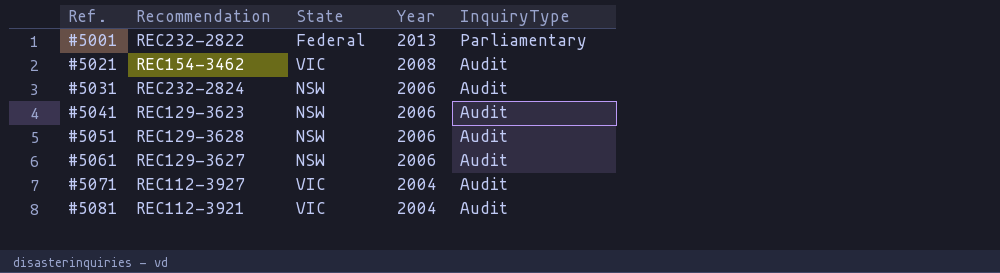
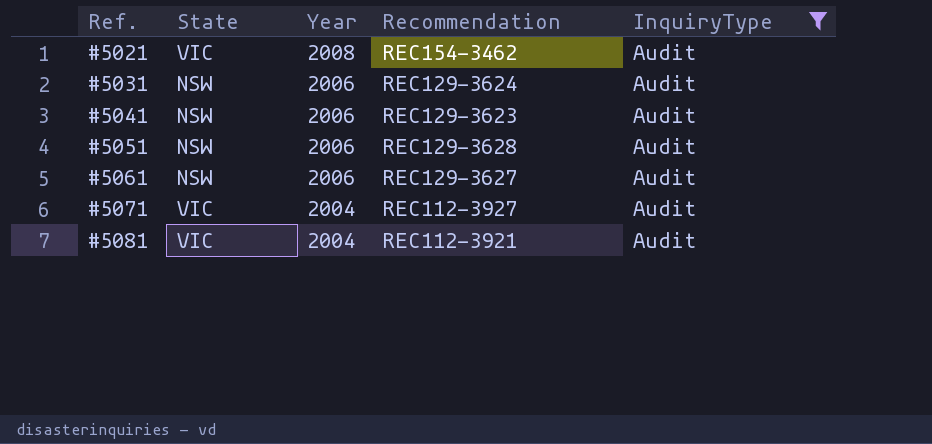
filter: none -> InquiryType = Audit
column Recommendation | position: 2 -> 4
#5031 | Recommendation: REC232-2824 -> REC129-3624

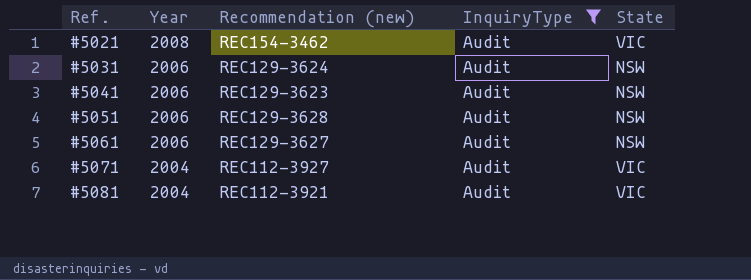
column name: Recommendation -> Recommendation (new)
column State | position: 2 -> 5

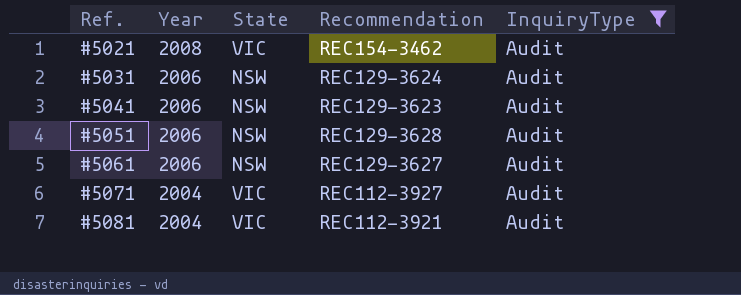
column State | position: 5 -> 3
column name: Recommendation (new) -> Recommendation

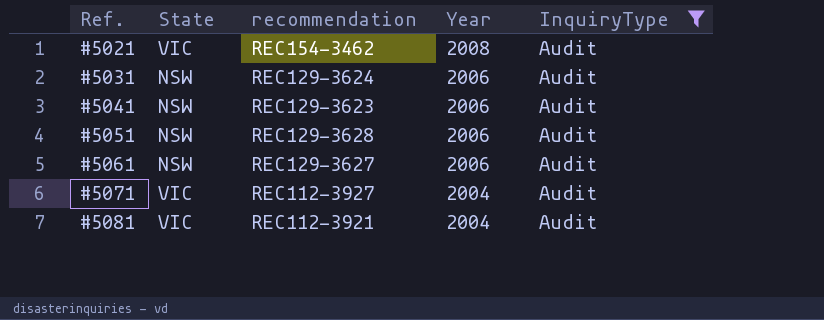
column name: Recommendation -> recommendation
column Year | position: 2 -> 4

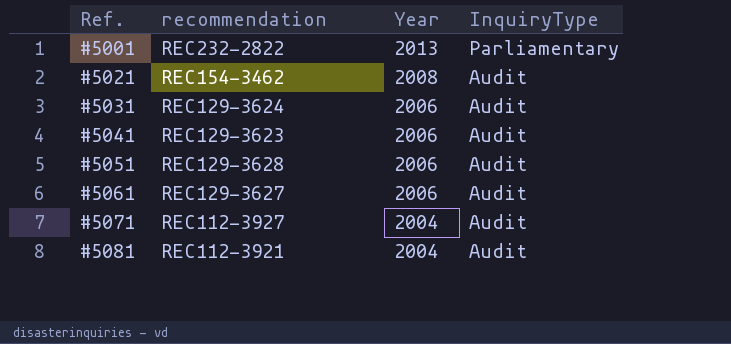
filter: InquiryType = Audit -> none
column State | position: 2 -> none

